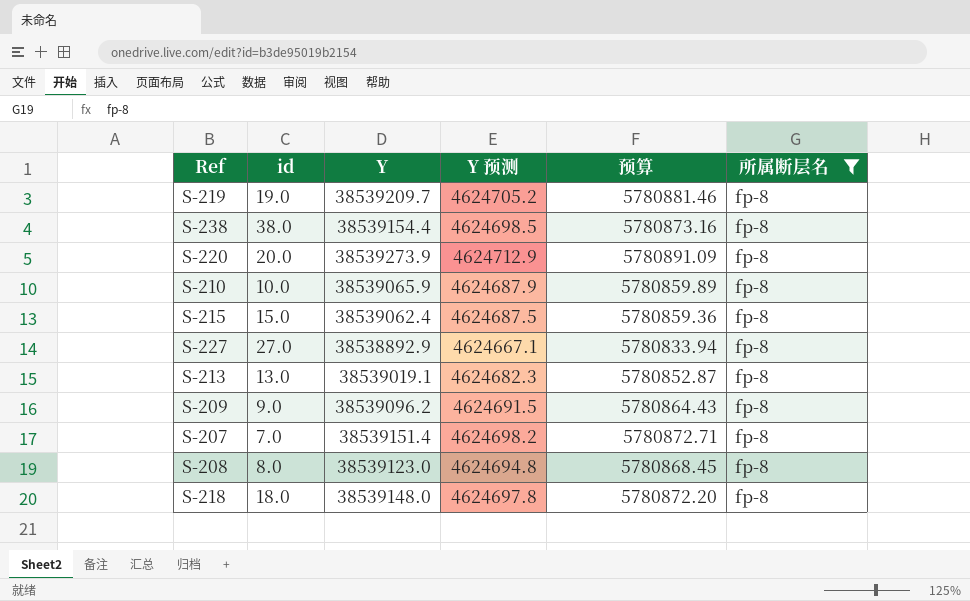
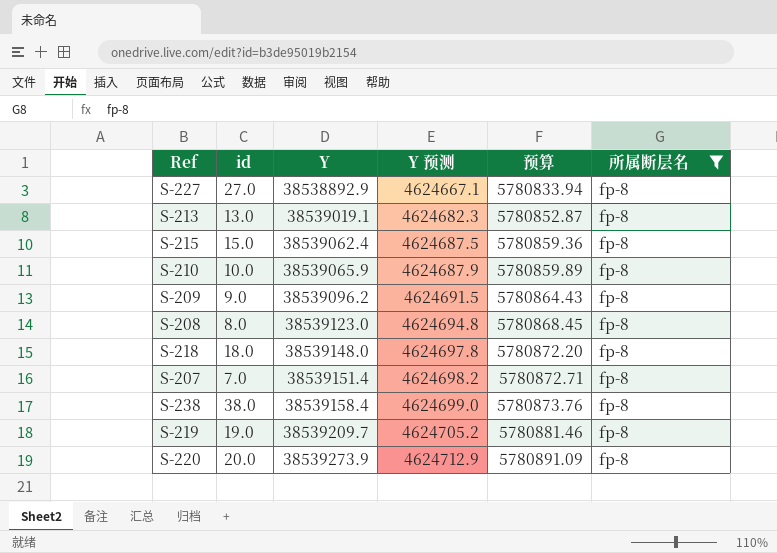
row order: none -> Y ascending
S-238 | Y: 38539154.4 -> 38539158.4
S-238 | Y 预测: 4624698.5 -> 4624699.0
S-238 | 预算: 5780873.16 -> 5780873.76

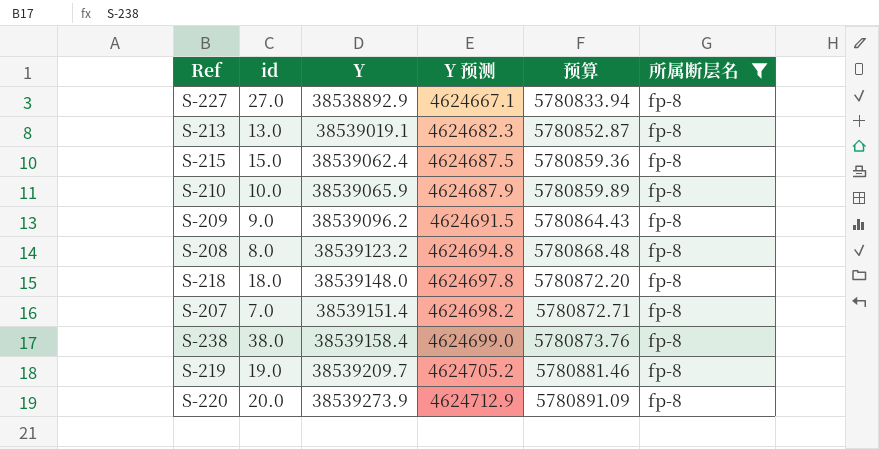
S-208 | Y: 38539123.0 -> 38539123.2
S-208 | 预算: 5780868.45 -> 5780868.48

